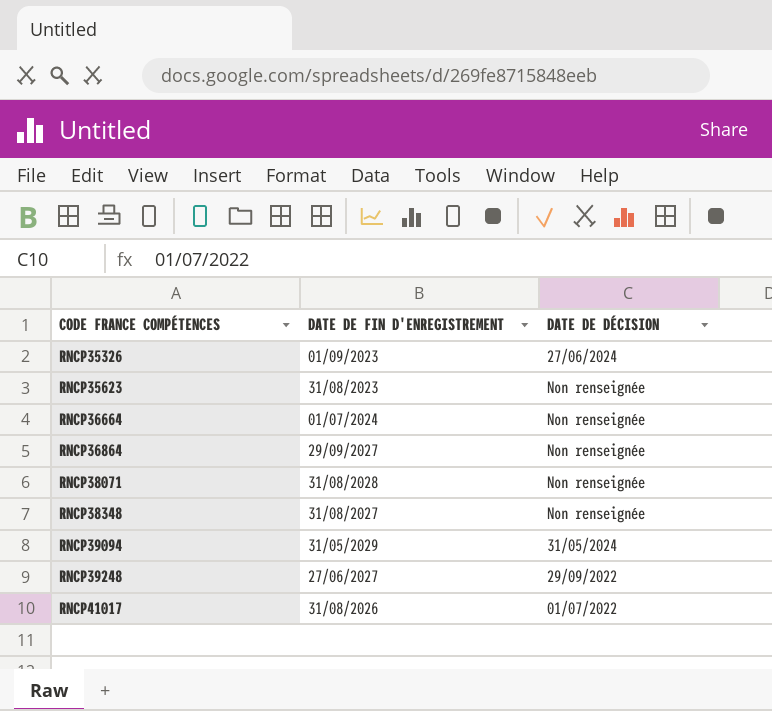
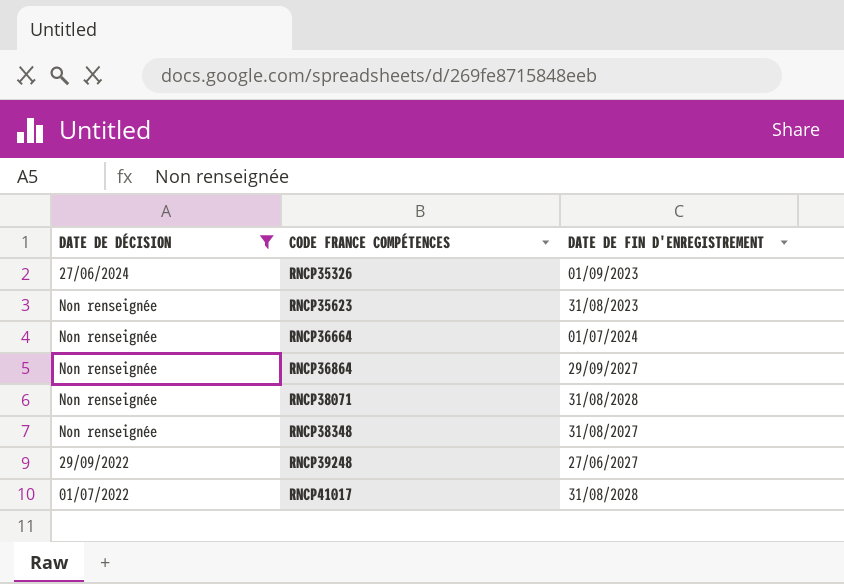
filter: none -> DATE DE DÉCISION != 31/05/2024
column DATE DE DÉCISION | position: 3 -> 1
RNCP41017 | DATE DE FIN D'ENREGISTREMENT: 31/08/2026 -> 31/08/2028

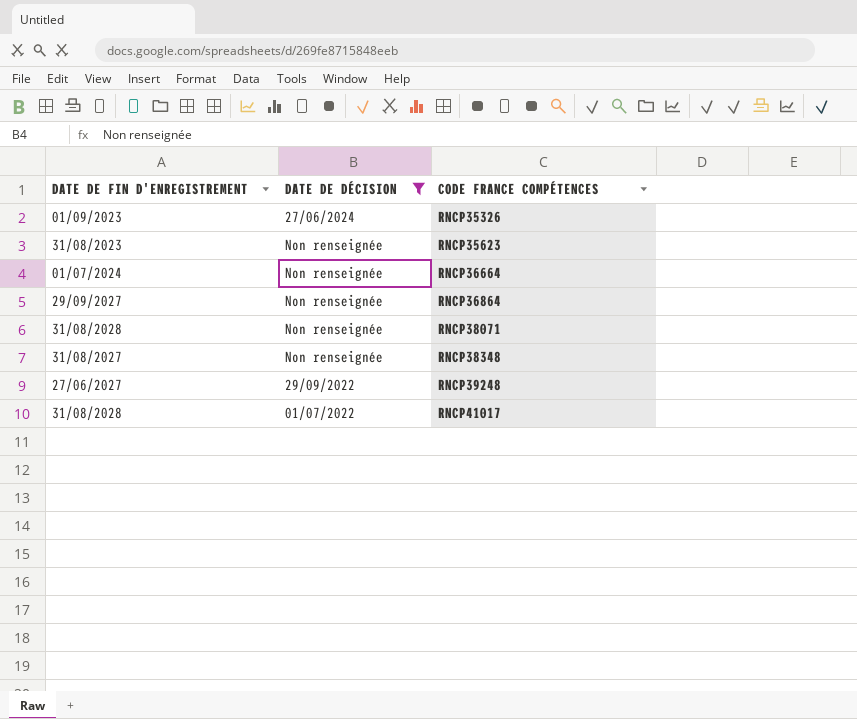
column DATE DE FIN D'ENREGISTREMENT | position: 3 -> 1

